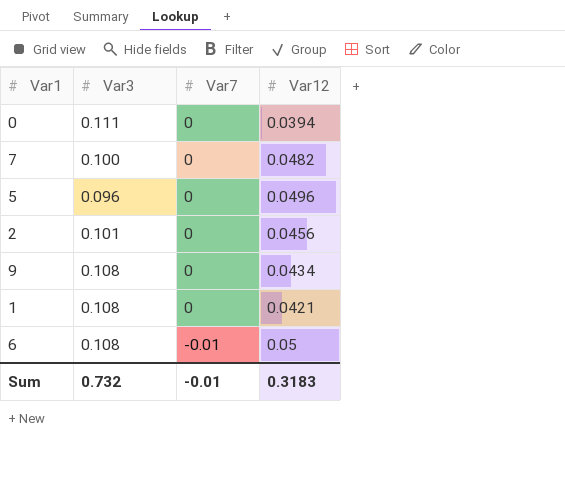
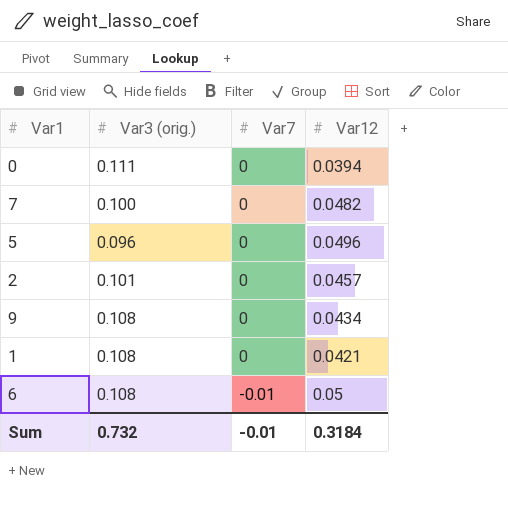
column name: Var3 -> Var3 (orig.)
2 | Var12: 0.0456 -> 0.0457
Sum | Var12: 0.3183 -> 0.3184

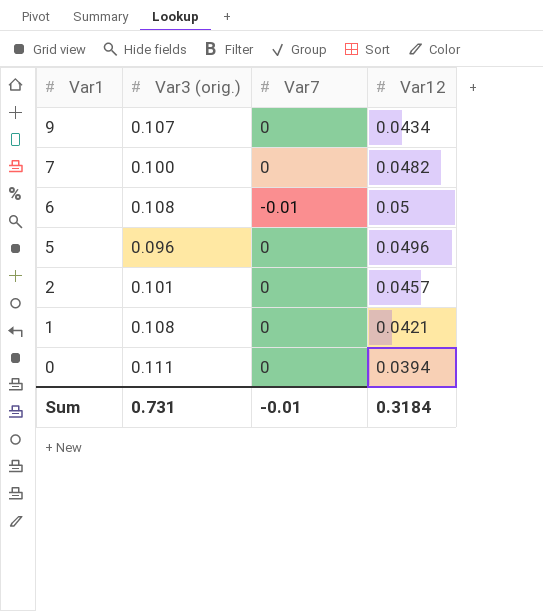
row order: Var7 descending -> Var1 descending
9 | Var3 (orig.): 0.108 -> 0.107
Sum | Var3 (orig.): 0.732 -> 0.731

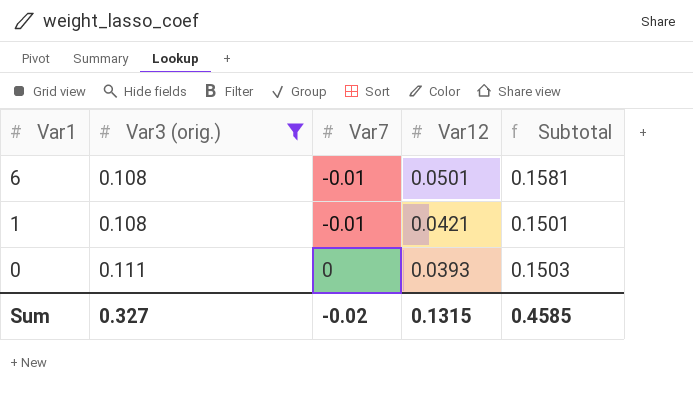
filter: none -> Var3 (orig.) >= 0.108
column Subtotal | formula: none -> [Var3 (orig.)] + [Var12]
6 | Var12: 0.05 -> 0.0501
1 | Var7: 0 -> -0.01
0 | Var12: 0.0394 -> 0.0393
Sum | Var3 (orig.): 0.731 -> 0.327
Sum | Var7: -0.01 -> -0.02
Sum | Var12: 0.3184 -> 0.1315

